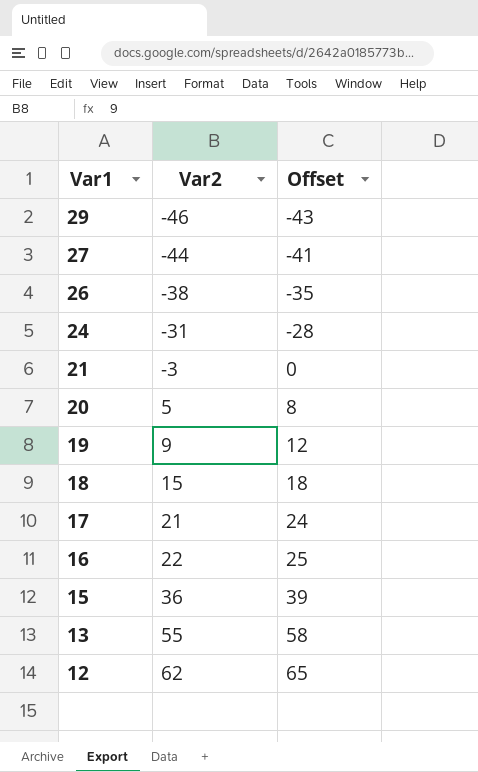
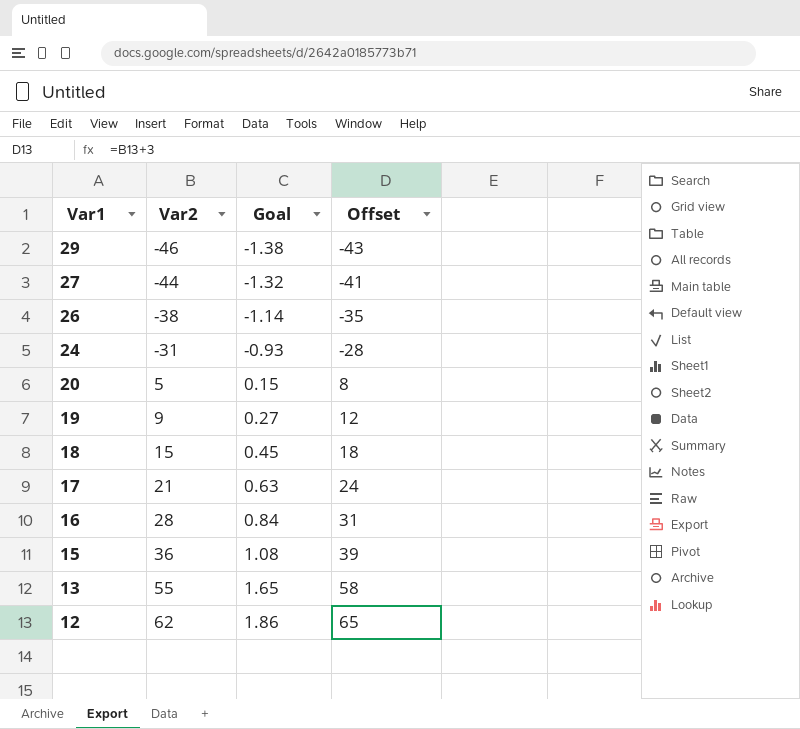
column Goal | formula: none -> [Var2] * 0.03
row 21: -3 | 0 -> none
16 | Var2: 22 -> 28
16 | Offset: 25 -> 31

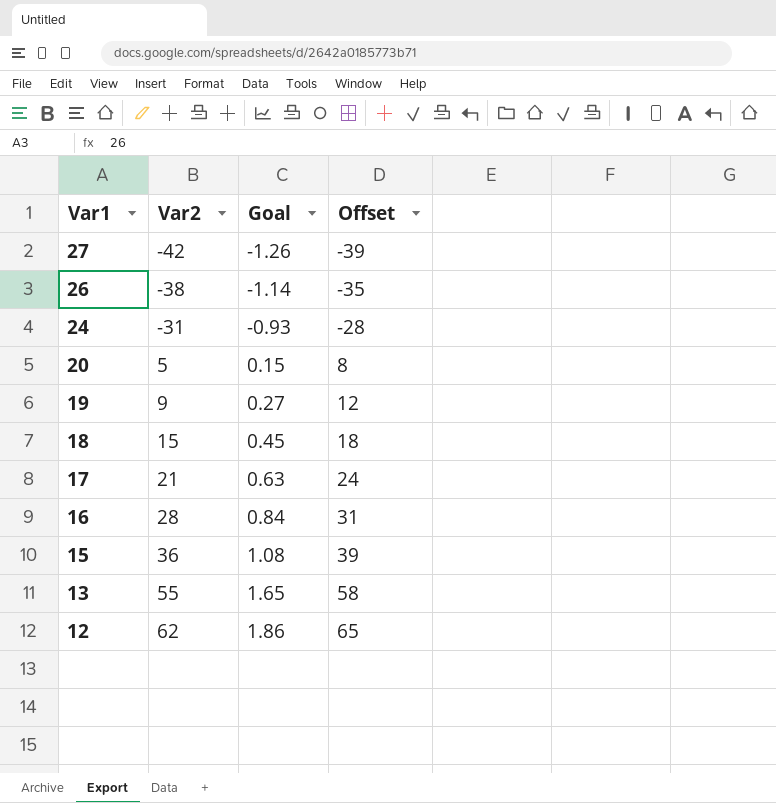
row 29: -46 | -1.38 | -43 -> none
27 | Var2: -44 -> -42
27 | Goal: -1.32 -> -1.26
27 | Offset: -41 -> -39

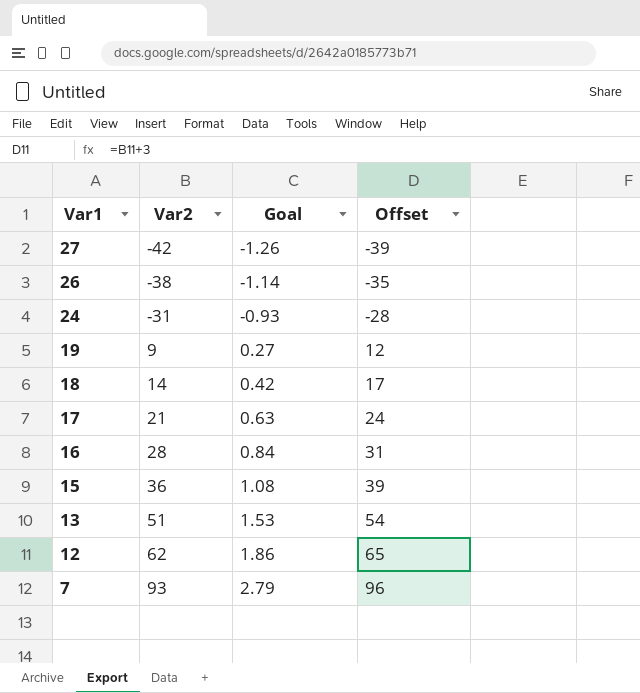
row 20: 5 | 0.15 | 8 -> none
18 | Var2: 15 -> 14
18 | Goal: 0.45 -> 0.42
18 | Offset: 18 -> 17
13 | Var2: 55 -> 51
13 | Goal: 1.65 -> 1.53
13 | Offset: 58 -> 54
row 7: none -> 93 | 2.79 | 96

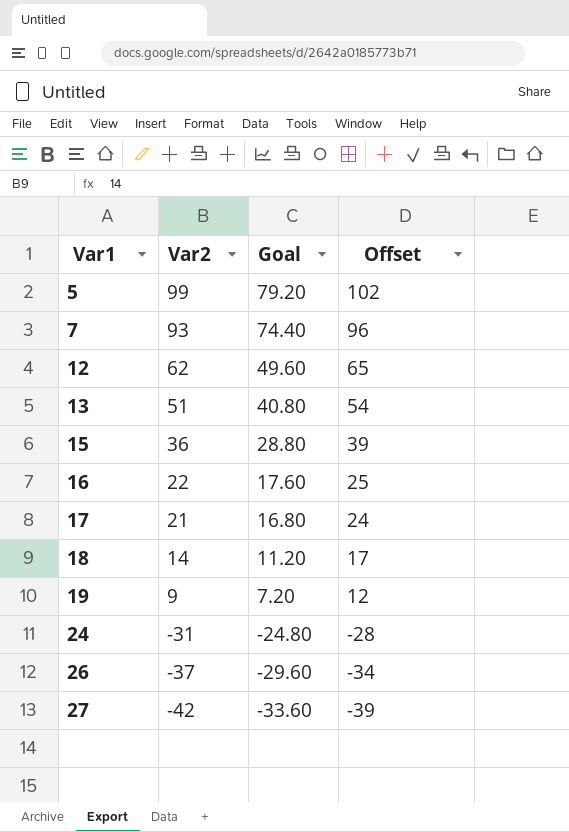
row order: Var1 descending -> Var1 ascending
column Goal | formula: [Var2] * 0.03 -> [Var2] * 0.8
row 5: none -> 99 | 79.20 | 102
16 | Var2: 28 -> 22
16 | Offset: 31 -> 25
26 | Var2: -38 -> -37
26 | Offset: -35 -> -34

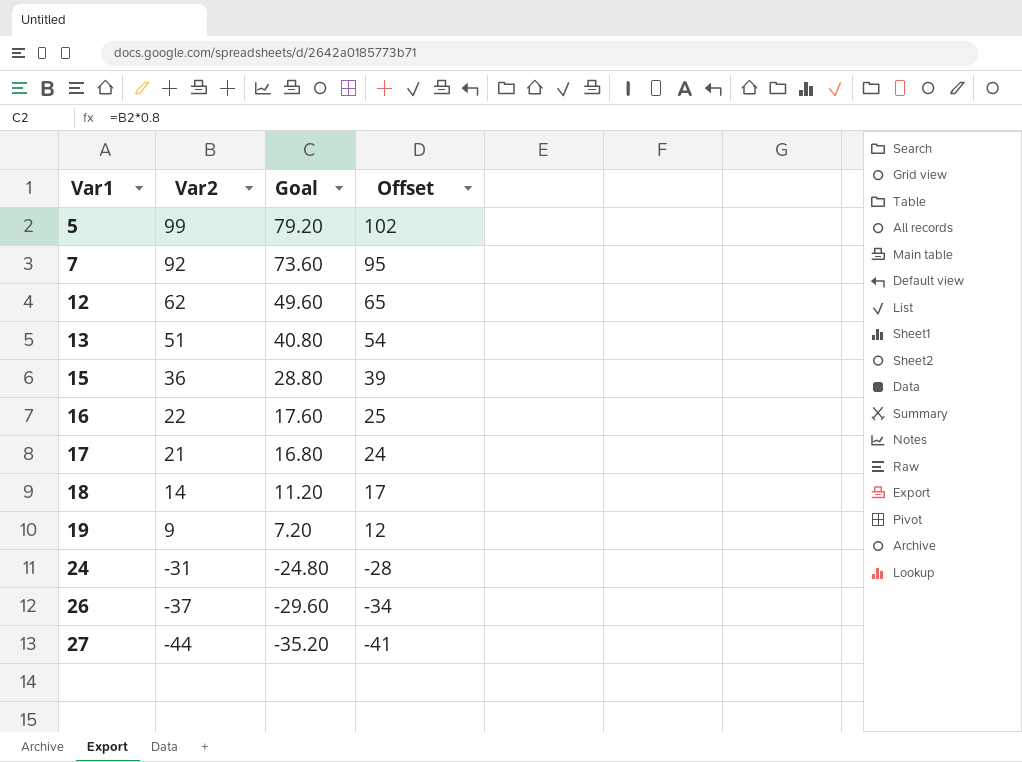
7 | Var2: 93 -> 92
7 | Goal: 74.40 -> 73.60
7 | Offset: 96 -> 95
27 | Var2: -42 -> -44
27 | Goal: -33.60 -> -35.20
27 | Offset: -39 -> -41

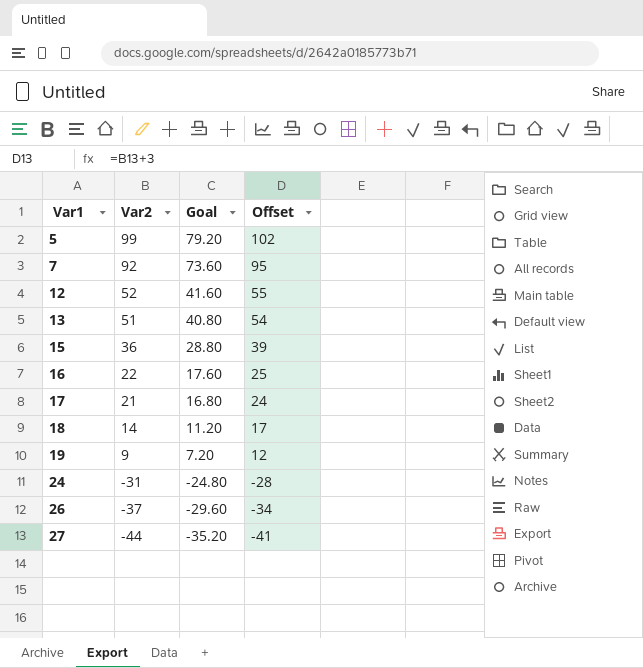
12 | Var2: 62 -> 52
12 | Goal: 49.60 -> 41.60
12 | Offset: 65 -> 55

